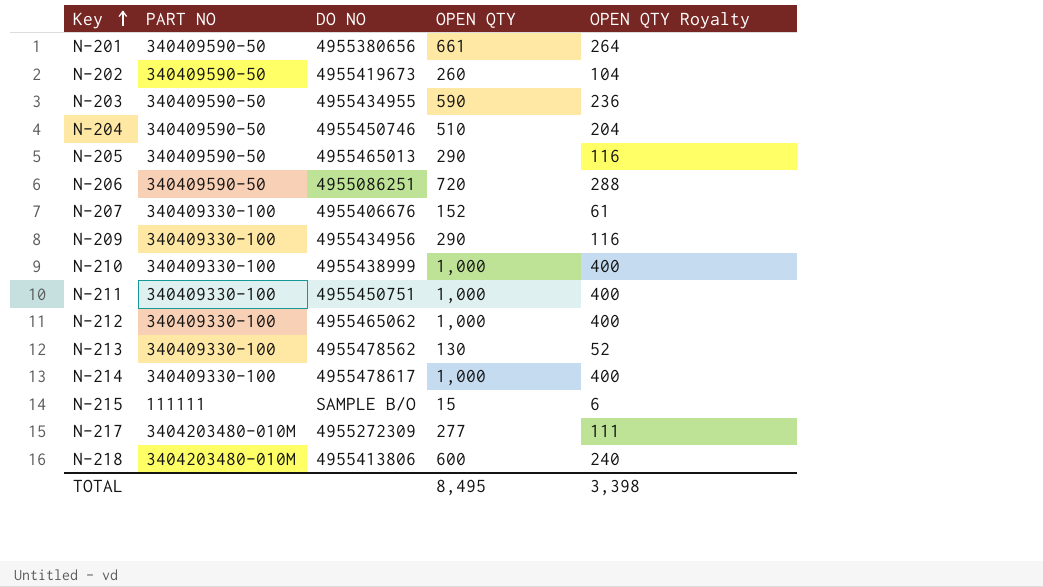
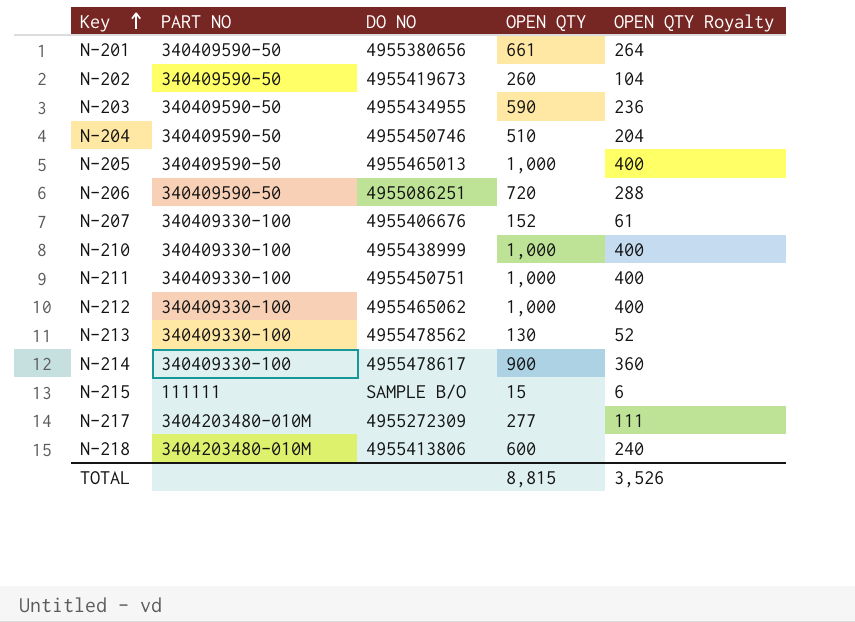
row N-209: 340409330-100 | 4955434956 | 290 | 116 -> none
N-205 | OPEN QTY: 290 -> 1,000
N-205 | OPEN QTY Royalty: 116 -> 400
N-214 | OPEN QTY: 1,000 -> 900
N-214 | OPEN QTY Royalty: 400 -> 360
TOTAL | OPEN QTY: 8,495 -> 8,815
TOTAL | OPEN QTY Royalty: 3,398 -> 3,526

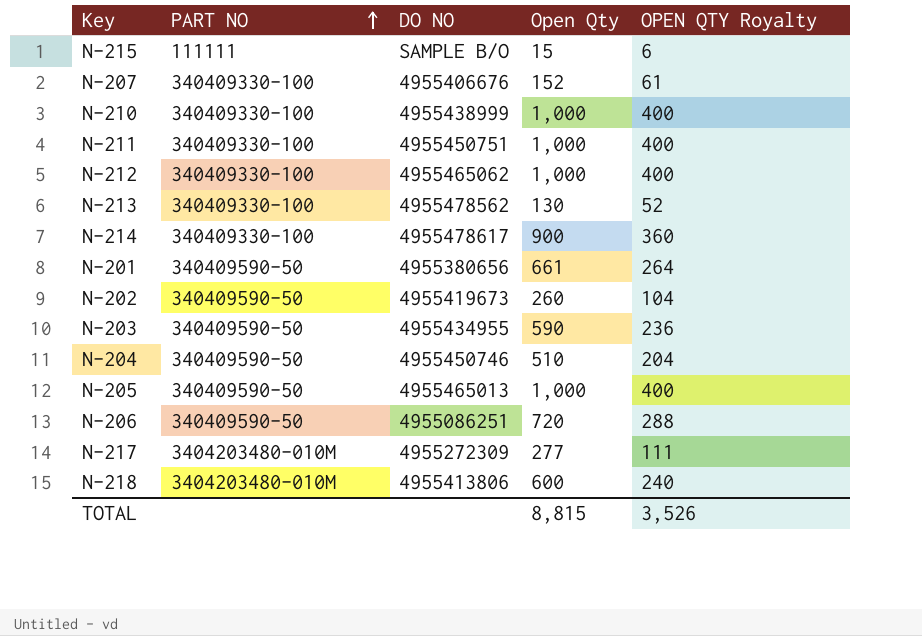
row order: Key ascending -> PART NO ascending
column name: OPEN QTY -> Open Qty

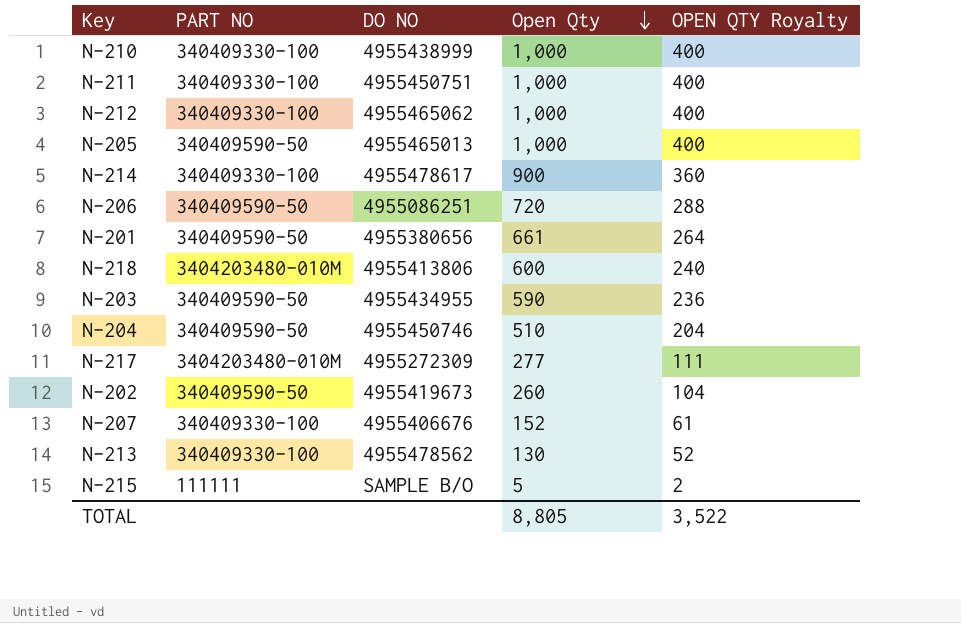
row order: PART NO ascending -> Open Qty descending
N-215 | Open Qty: 15 -> 5
N-215 | OPEN QTY Royalty: 6 -> 2
TOTAL | Open Qty: 8,815 -> 8,805
TOTAL | OPEN QTY Royalty: 3,526 -> 3,522

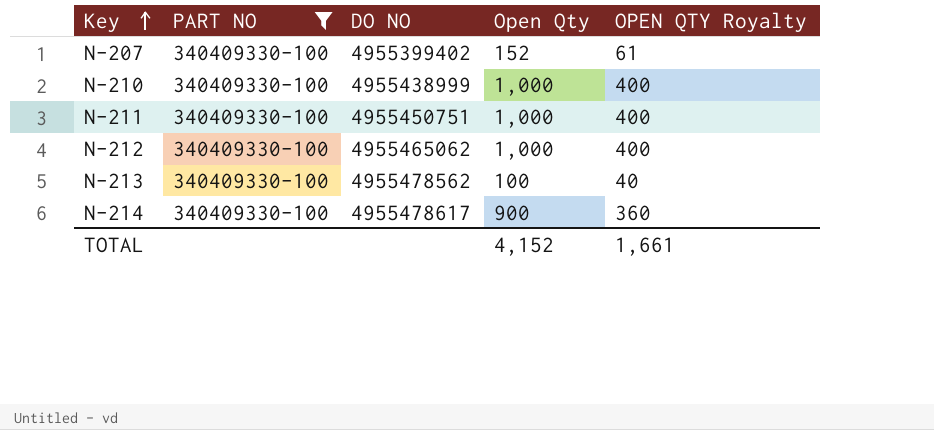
filter: none -> PART NO = 340409330-100
row order: Open Qty descending -> Key ascending
N-207 | DO NO: 4955406676 -> 4955399402
N-213 | Open Qty: 130 -> 100
N-213 | OPEN QTY Royalty: 52 -> 40
TOTAL | Open Qty: 8,805 -> 4,152
TOTAL | OPEN QTY Royalty: 3,522 -> 1,661

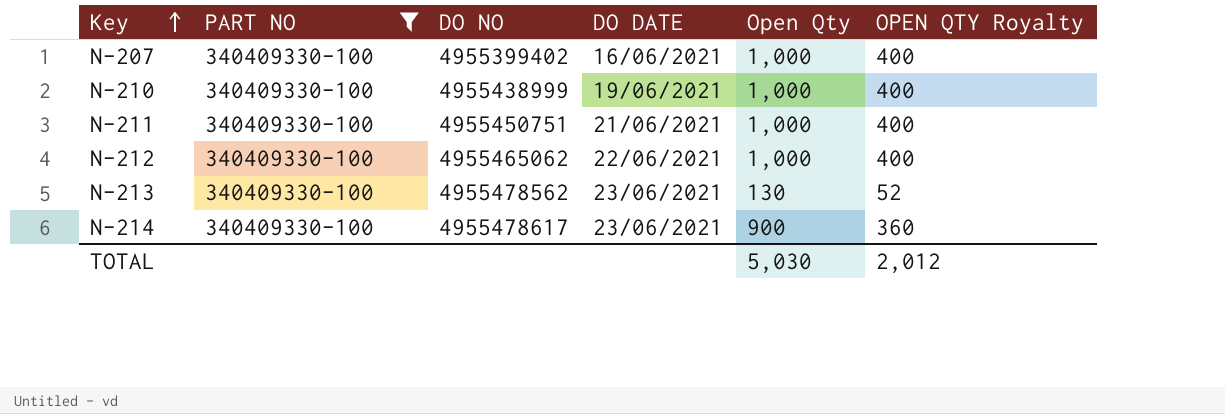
column DO DATE | position: none -> 4
N-207 | Open Qty: 152 -> 1,000
N-207 | OPEN QTY Royalty: 61 -> 400
N-213 | Open Qty: 100 -> 130
N-213 | OPEN QTY Royalty: 40 -> 52
TOTAL | Open Qty: 4,152 -> 5,030
TOTAL | OPEN QTY Royalty: 1,661 -> 2,012

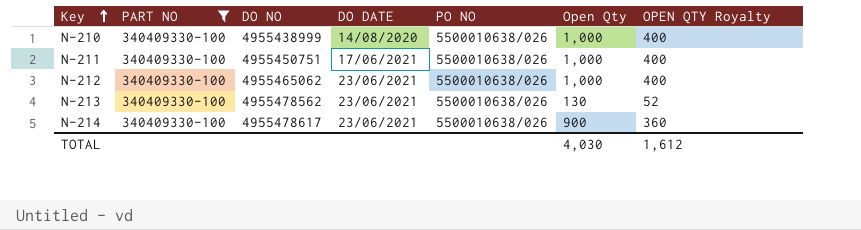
column PO NO | position: none -> 5
row N-207: 340409330-100 | 4955399402 | 16/06/2021 | 1,000 | 400 -> none
N-210 | DO DATE: 19/06/2021 -> 14/08/2020
N-211 | DO DATE: 21/06/2021 -> 17/06/2021
N-212 | DO DATE: 22/06/2021 -> 23/06/2021
TOTAL | Open Qty: 5,030 -> 4,030
TOTAL | OPEN QTY Royalty: 2,012 -> 1,612

